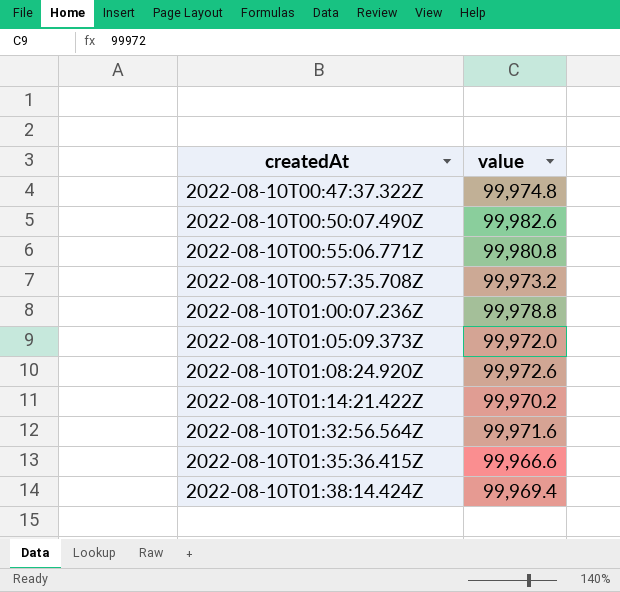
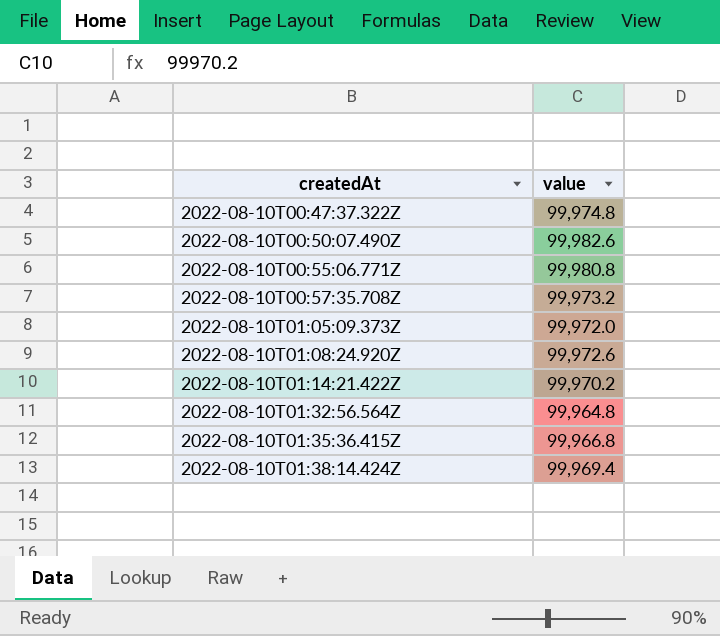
row 2022-08-10T01:00:07.236Z: 99,978.8 -> none
2022-08-10T01:32:56.564Z | value: 99,971.6 -> 99,964.8
2022-08-10T01:35:36.415Z | value: 99,966.6 -> 99,966.8

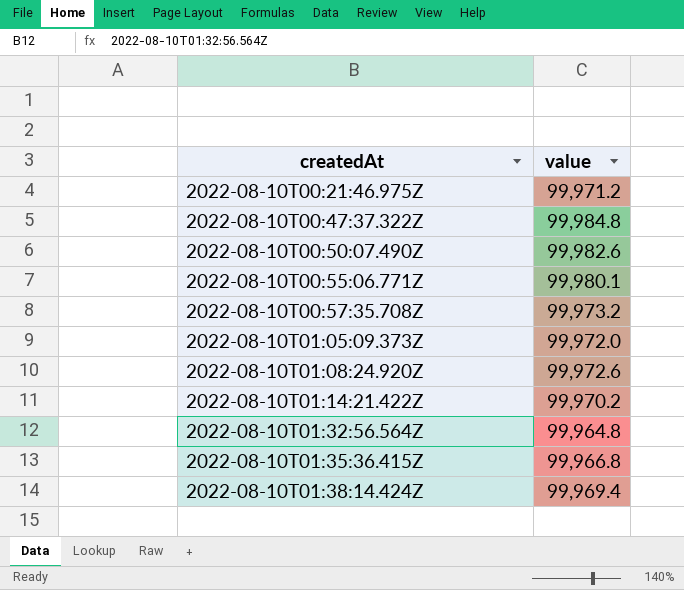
row 2022-08-10T00:21:46.975Z: none -> 99,971.2
2022-08-10T00:47:37.322Z | value: 99,974.8 -> 99,984.8
2022-08-10T00:55:06.771Z | value: 99,980.8 -> 99,980.1

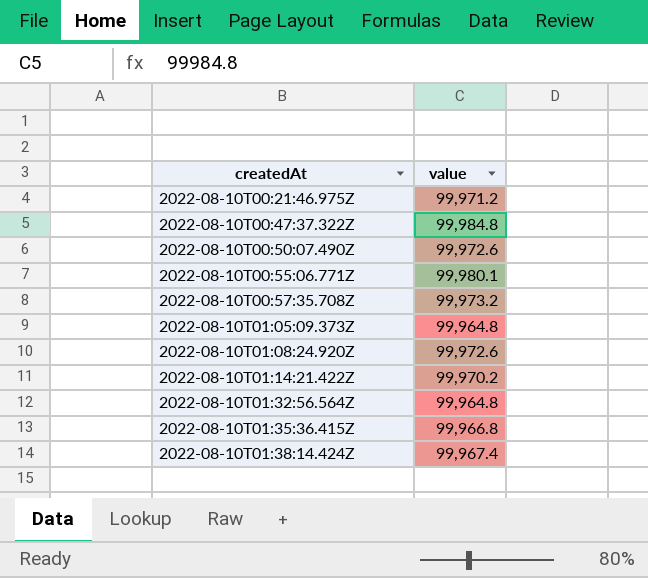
2022-08-10T00:50:07.490Z | value: 99,982.6 -> 99,972.6
2022-08-10T01:05:09.373Z | value: 99,972.0 -> 99,964.8
2022-08-10T01:38:14.424Z | value: 99,969.4 -> 99,967.4

